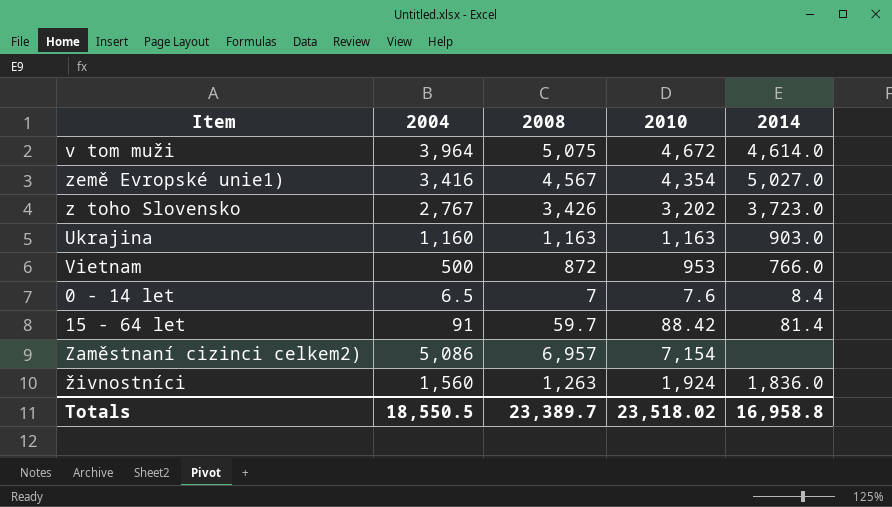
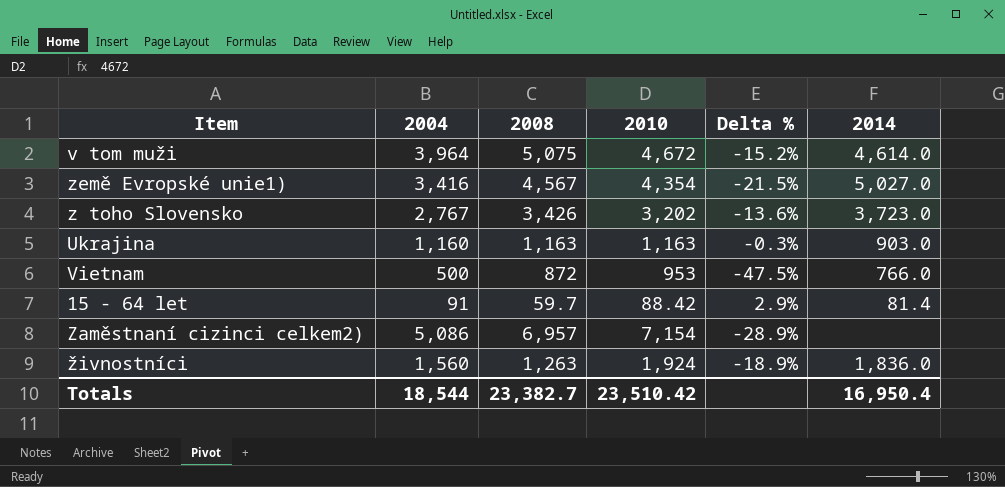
column Delta % | formula: none -> ([2004] - [2010]) / [2010]
row 0 - 14 let: 6.5 | 7 | 7.6 | 8.4 -> none
Totals | 2004: 18,550.5 -> 18,544
Totals | 2008: 23,389.7 -> 23,382.7
Totals | 2010: 23,518.02 -> 23,510.42
Totals | 2014: 16,958.8 -> 16,950.4

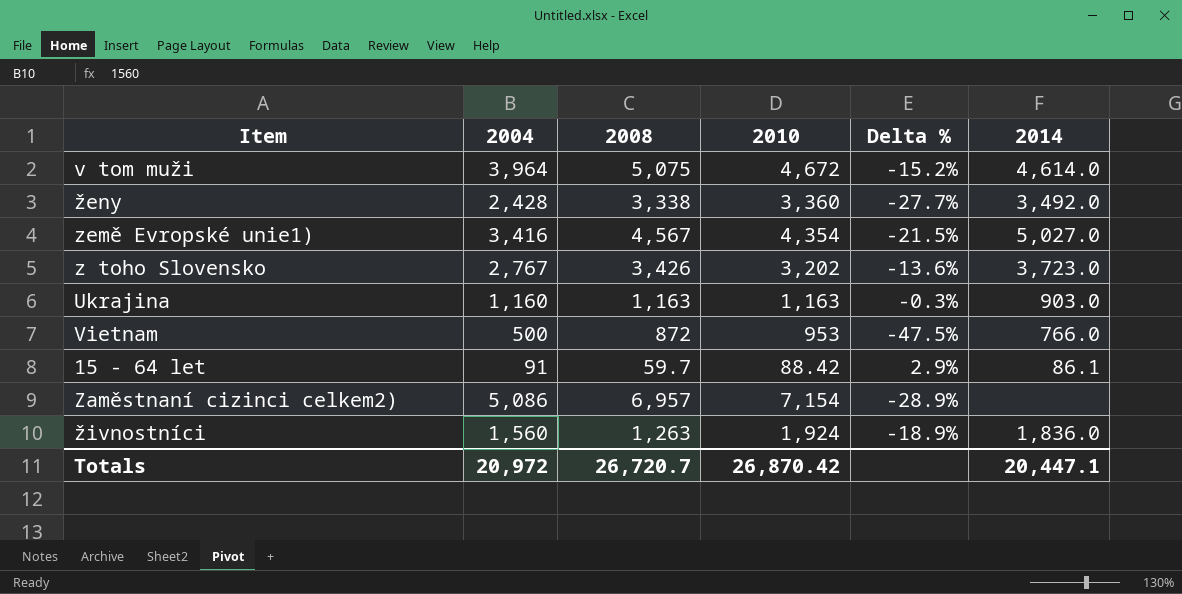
row ženy: none -> 2,428 | 3,338 | 3,360 | -27.7% | 3,492.0
15 - 64 let | 2014: 81.4 -> 86.1
Totals | 2004: 18,544 -> 20,972
Totals | 2008: 23,382.7 -> 26,720.7
Totals | 2010: 23,510.42 -> 26,870.42
Totals | 2014: 16,950.4 -> 20,447.1

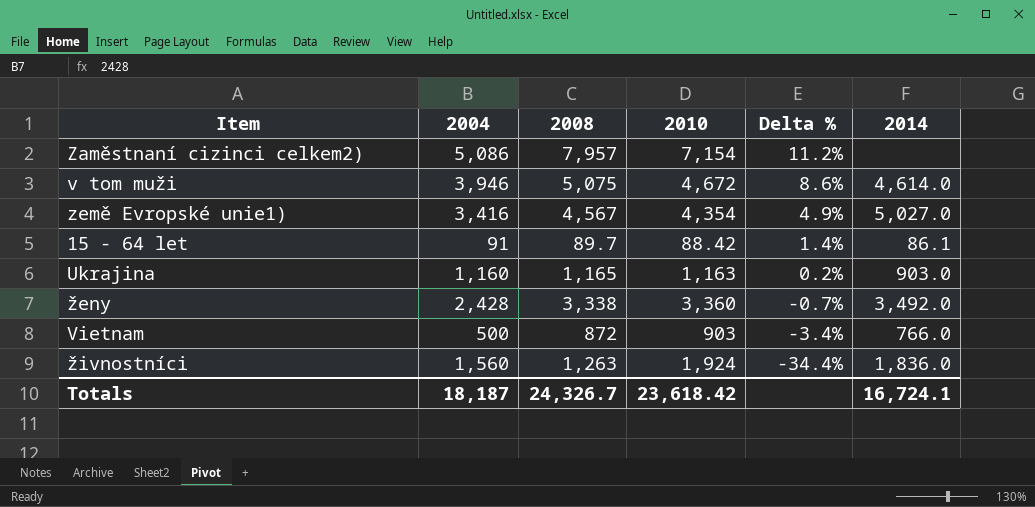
row order: none -> Delta % descending
column Delta % | formula: ([2004] - [2010]) / [2010] -> ([2008] - [2010]) / [2010]
row z toho Slovensko: 2,767 | 3,426 | 3,202 | -13.6% | 3,723.0 -> none
Zaměstnaní cizinci celkem2) | 2008: 6,957 -> 7,957
v tom muži | 2004: 3,964 -> 3,946
15 - 64 let | 2008: 59.7 -> 89.7
Ukrajina | 2008: 1,163 -> 1,165
Vietnam | 2010: 953 -> 903
Totals | 2004: 20,972 -> 18,187
Totals | 2008: 26,720.7 -> 24,326.7
Totals | 2010: 26,870.42 -> 23,618.42
Totals | 2014: 20,447.1 -> 16,724.1

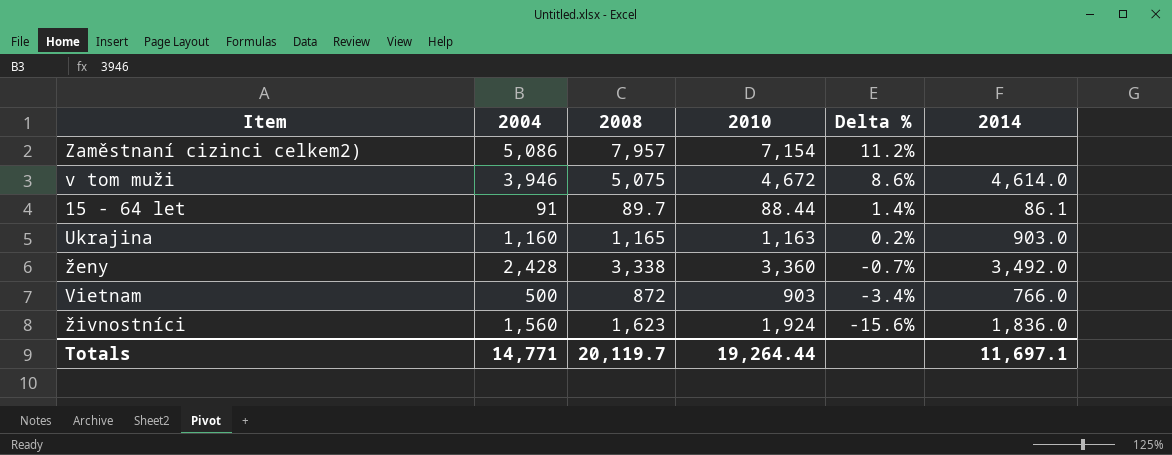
row země Evropské unie1): 3,416 | 4,567 | 4,354 | 4.9% | 5,027.0 -> none
15 - 64 let | 2010: 88.42 -> 88.44
živnostníci | 2008: 1,263 -> 1,623
živnostníci | Delta %: -34.4% -> -15.6%
Totals | 2004: 18,187 -> 14,771
Totals | 2008: 24,326.7 -> 20,119.7
Totals | 2010: 23,618.42 -> 19,264.44
Totals | 2014: 16,724.1 -> 11,697.1

